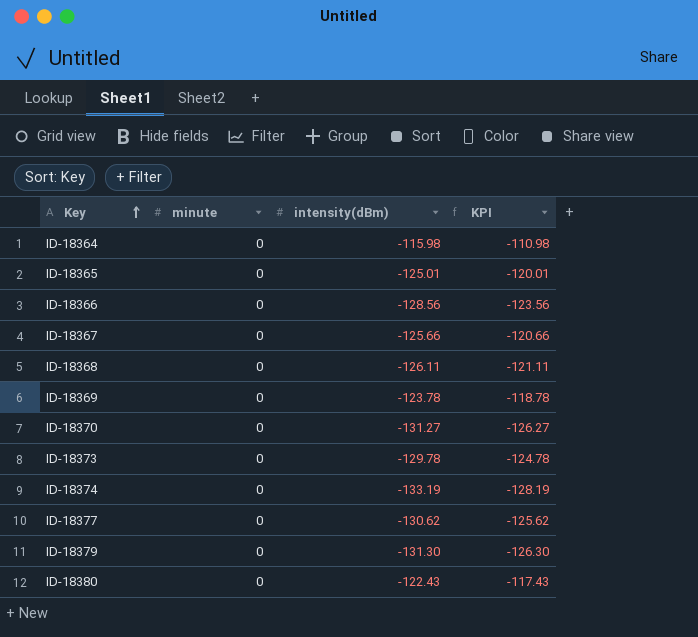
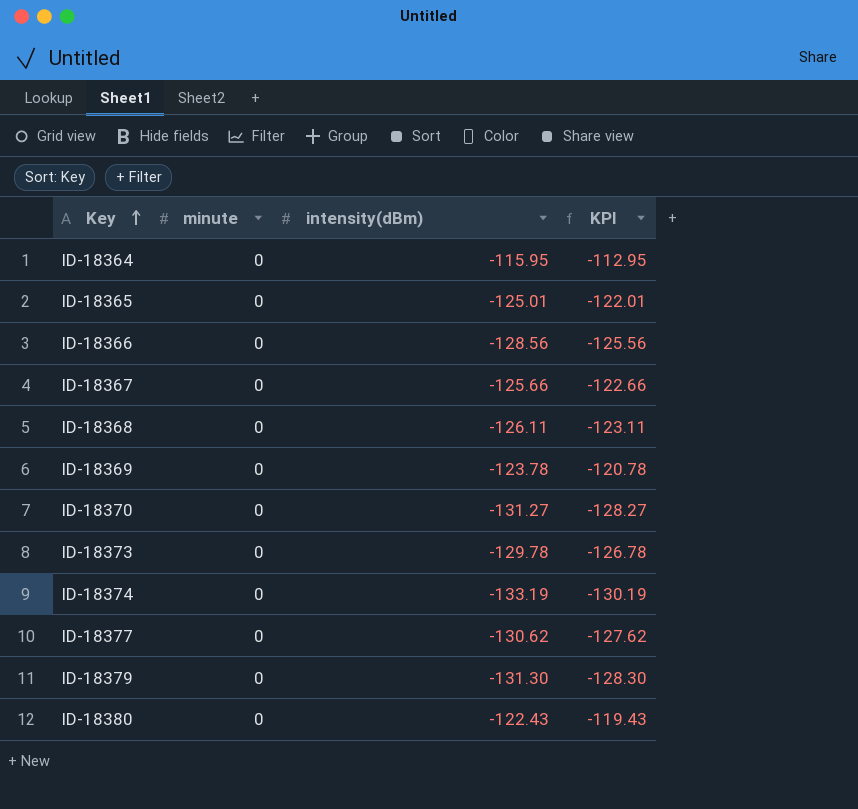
column KPI | formula: [intensity(dBm)] + 5 -> [intensity(dBm)] + 3
ID-18364 | intensity(dBm): -115.98 -> -115.95

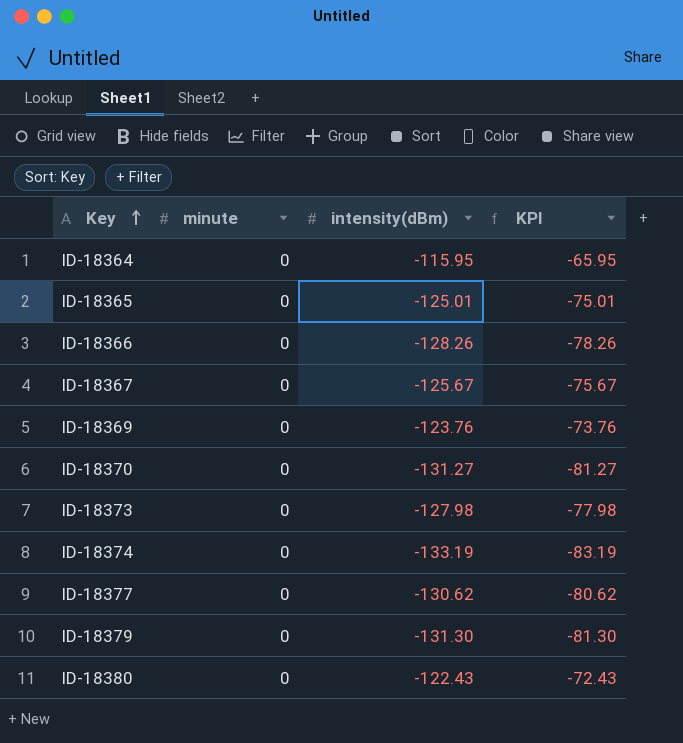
column KPI | formula: [intensity(dBm)] + 3 -> [intensity(dBm)] + 50
row ID-18368: 0 | -126.11 | -123.11 -> none
ID-18366 | intensity(dBm): -128.56 -> -128.26
ID-18367 | intensity(dBm): -125.66 -> -125.67
ID-18369 | intensity(dBm): -123.78 -> -123.76
ID-18373 | intensity(dBm): -129.78 -> -127.98

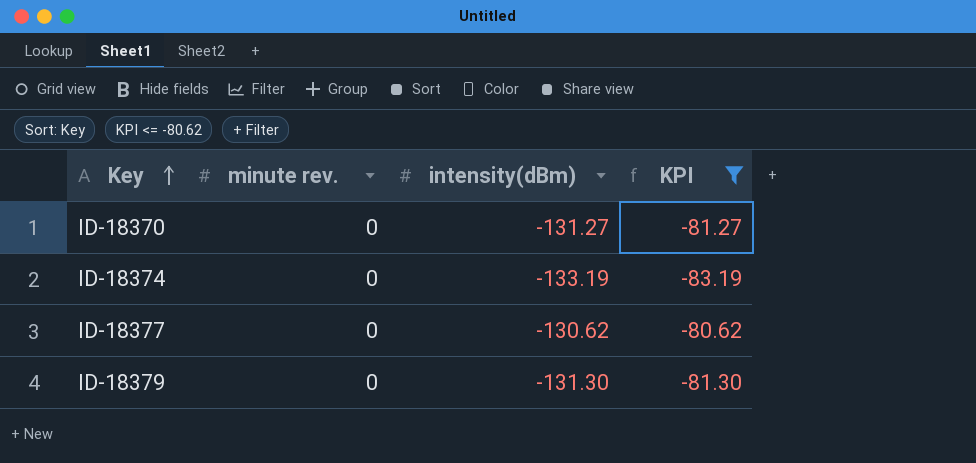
filter: none -> KPI <= -80.62
column name: minute -> minute rev.

